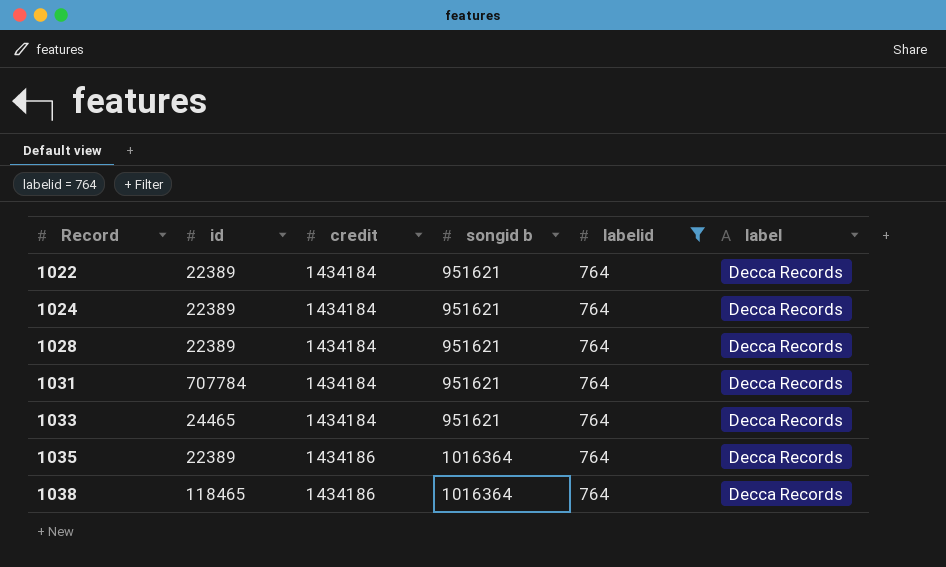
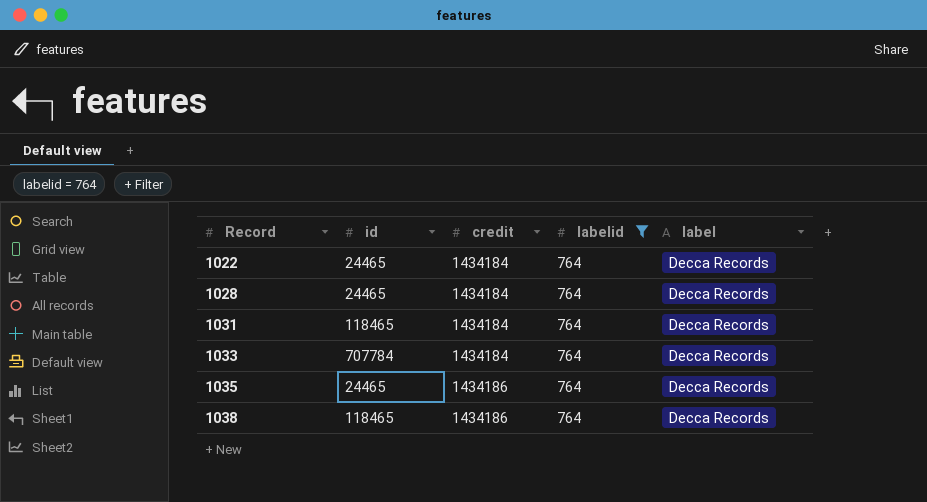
column songid b | position: 4 -> none
row 1024: 22389 | 1434184 | 951621 | 764 | Decca Records -> none
1022 | id: 22389 -> 24465
1028 | id: 22389 -> 24465
1031 | id: 707784 -> 118465
1033 | id: 24465 -> 707784
1035 | id: 22389 -> 24465

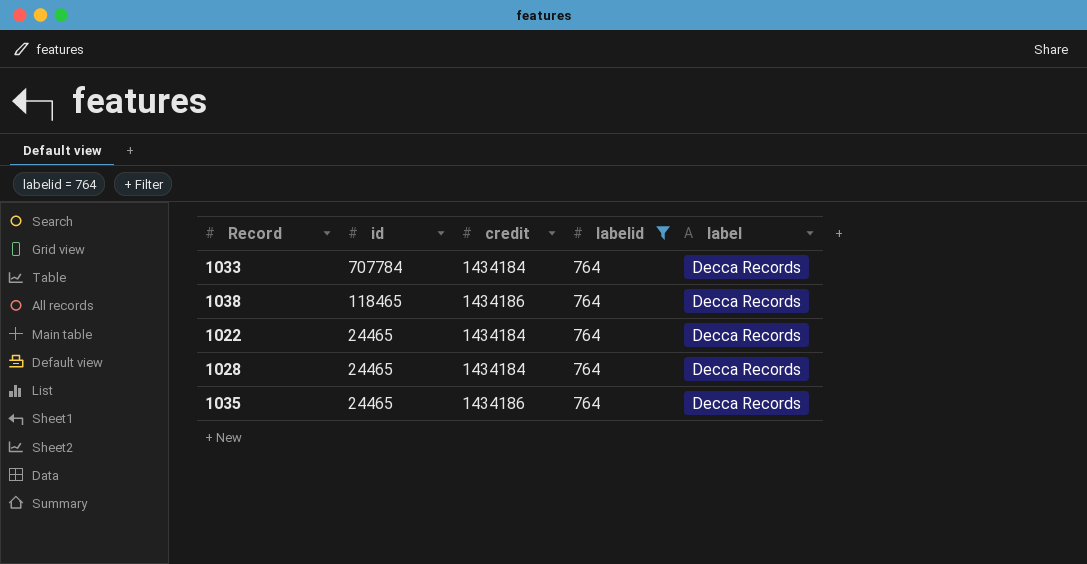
row order: Record ascending -> id descending
row 1031: 118465 | 1434184 | 764 | Decca Records -> none

